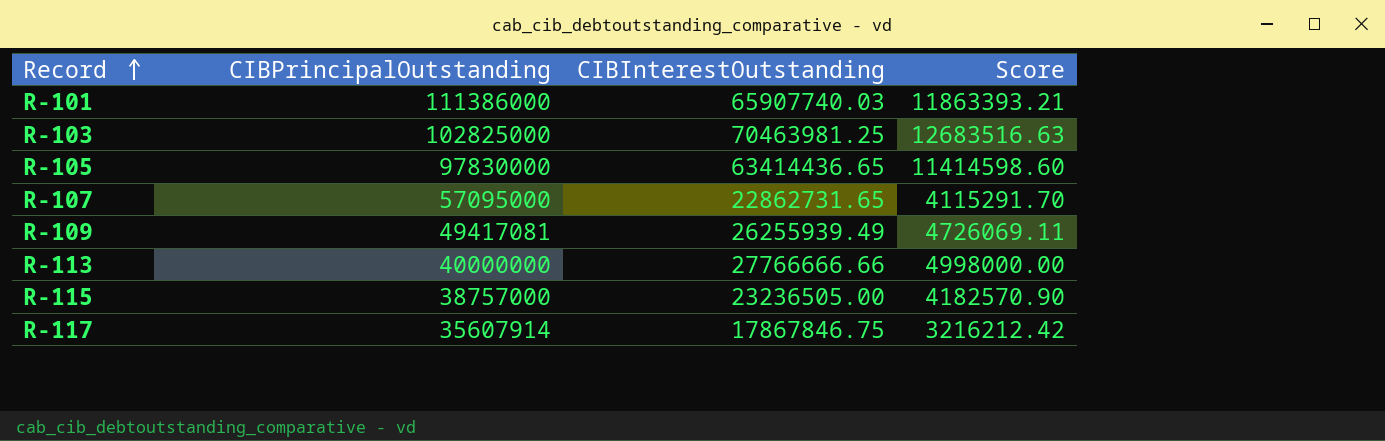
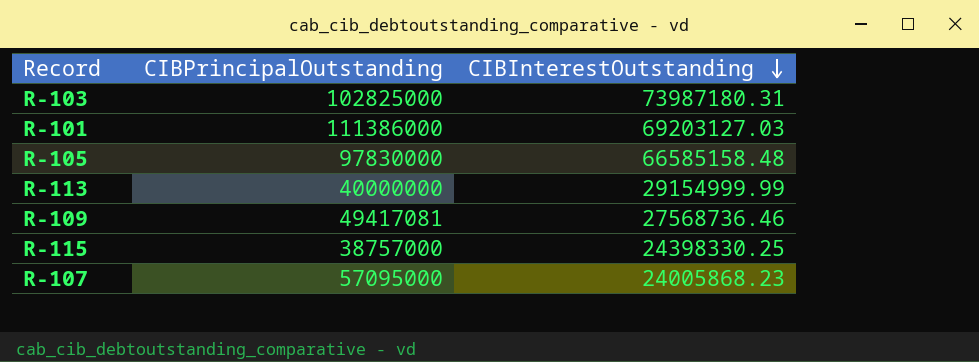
row order: Record ascending -> CIBInterestOutstanding descending
column Score | formula: [CIBInterestOutstanding] * 0.18 -> none
row R-117: 35607914 | 17867846.75 | 3216212.42 -> none
R-103 | CIBInterestOutstanding: 70463981.25 -> 73987180.31
R-101 | CIBInterestOutstanding: 65907740.03 -> 69203127.03
R-105 | CIBInterestOutstanding: 63414436.65 -> 66585158.48
R-113 | CIBInterestOutstanding: 27766666.66 -> 29154999.99
R-109 | CIBInterestOutstanding: 26255939.49 -> 27568736.46
R-115 | CIBInterestOutstanding: 23236505.00 -> 24398330.25
R-107 | CIBInterestOutstanding: 22862731.65 -> 24005868.23

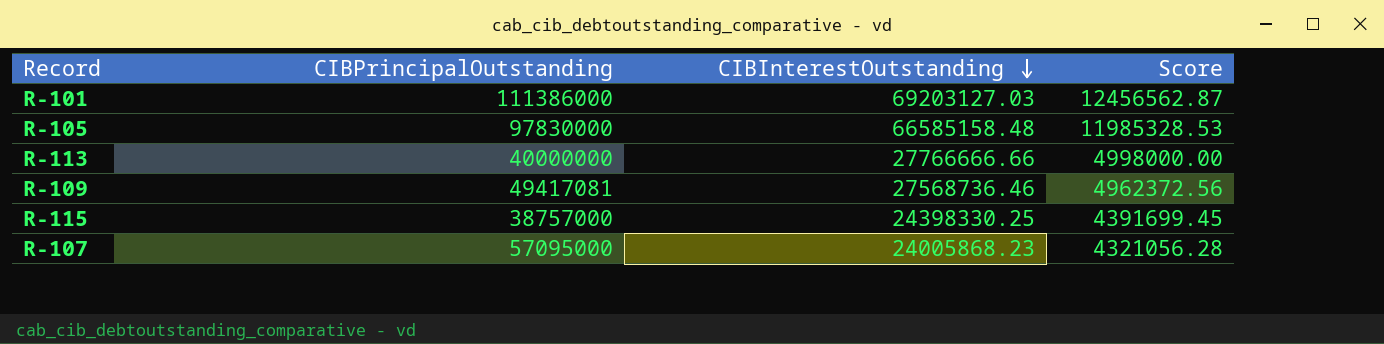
column Score | formula: none -> [CIBInterestOutstanding] * 0.18
row R-103: 102825000 | 73987180.31 -> none
R-113 | CIBInterestOutstanding: 29154999.99 -> 27766666.66

